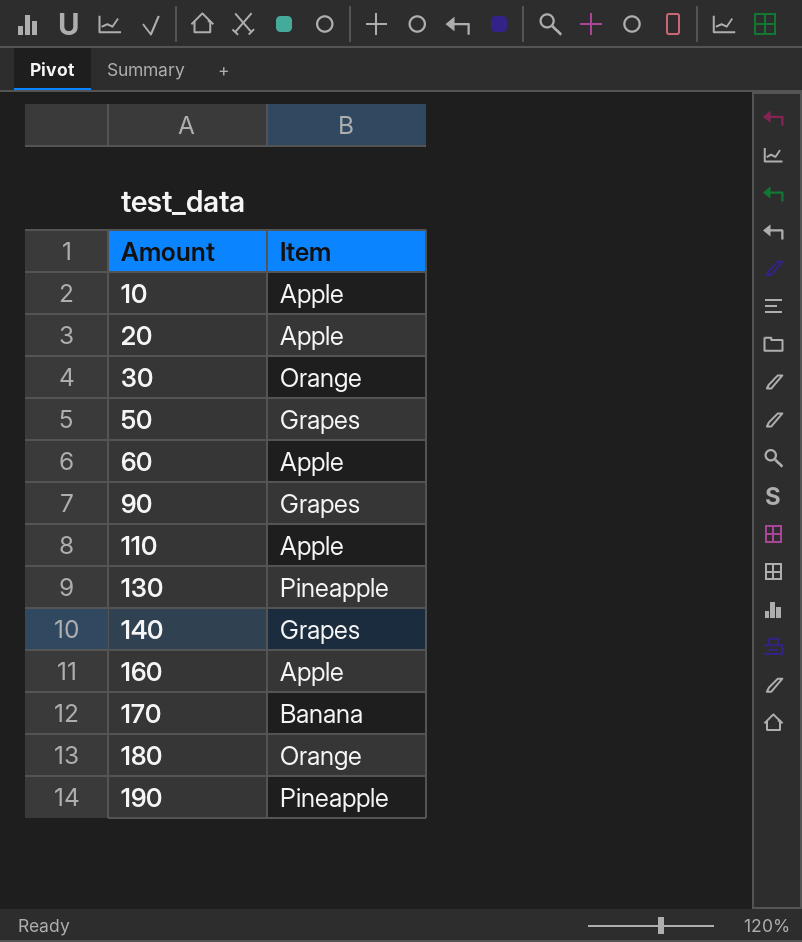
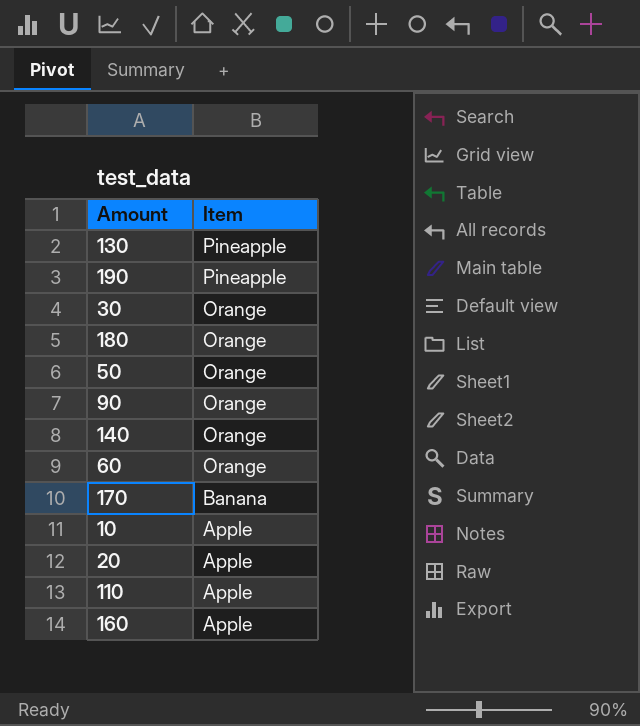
row order: Amount ascending -> Item descending
50 | Item: Grapes -> Orange
90 | Item: Grapes -> Orange
140 | Item: Grapes -> Orange
60 | Item: Apple -> Orange

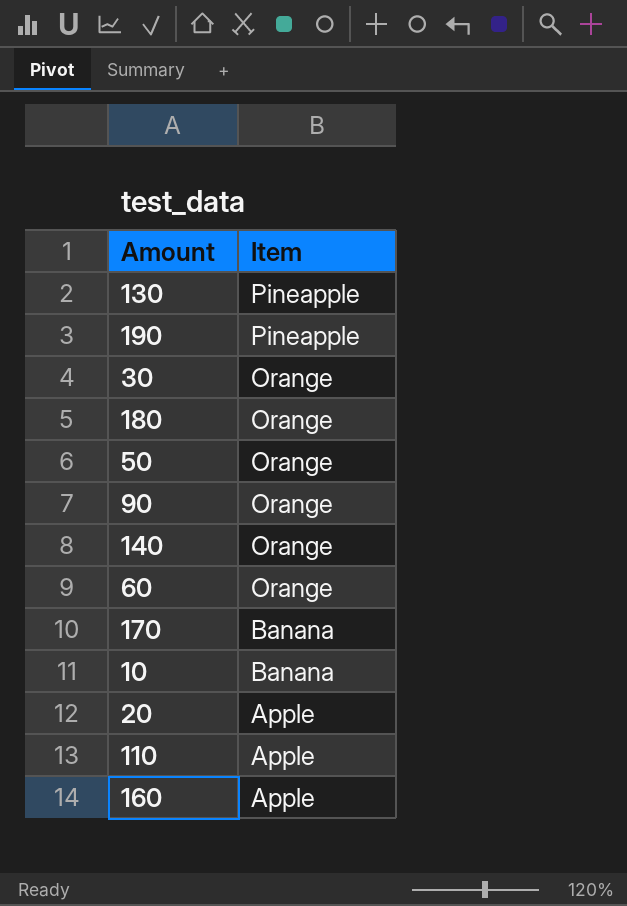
10 | Item: Apple -> Banana

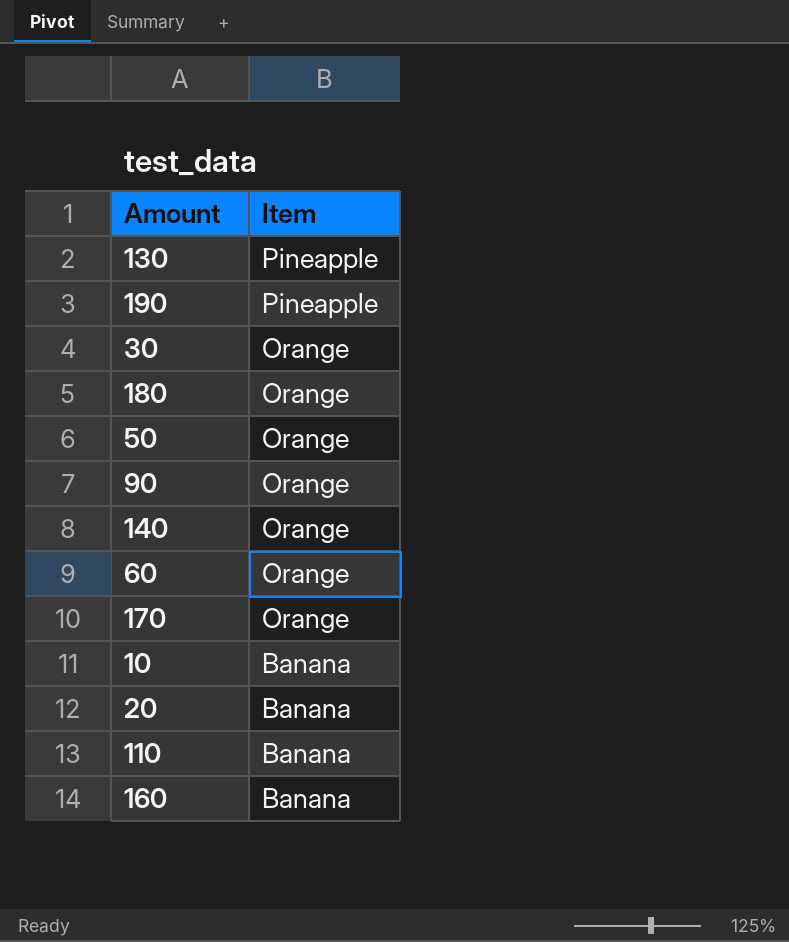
170 | Item: Banana -> Orange
20 | Item: Apple -> Banana
110 | Item: Apple -> Banana
160 | Item: Apple -> Banana

